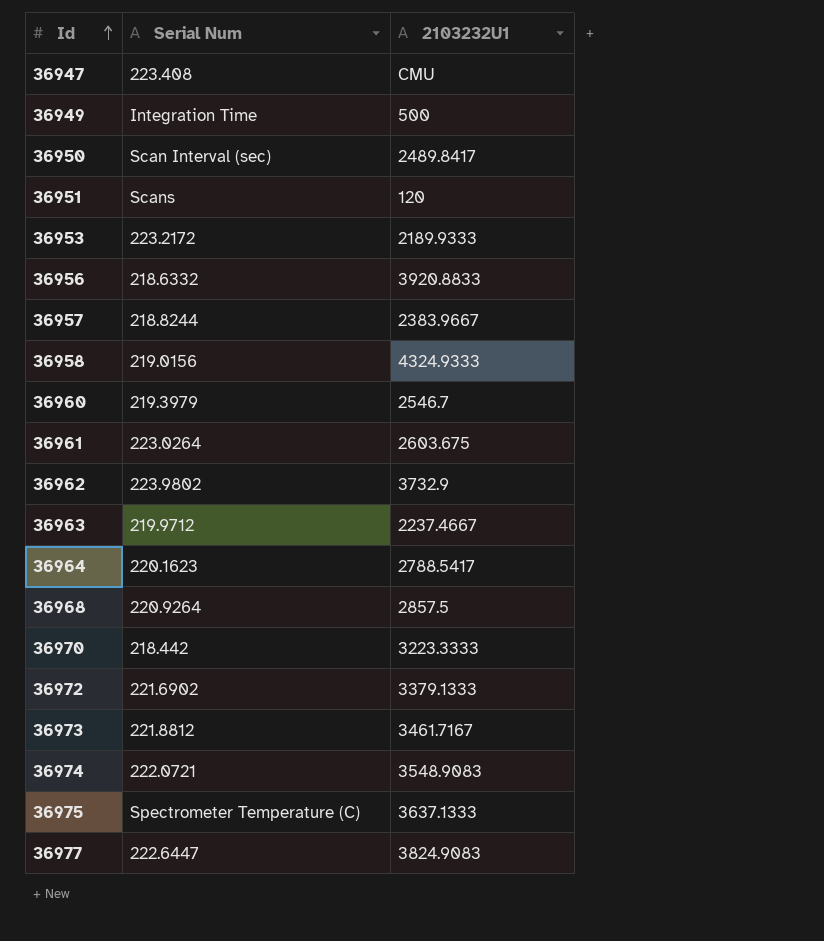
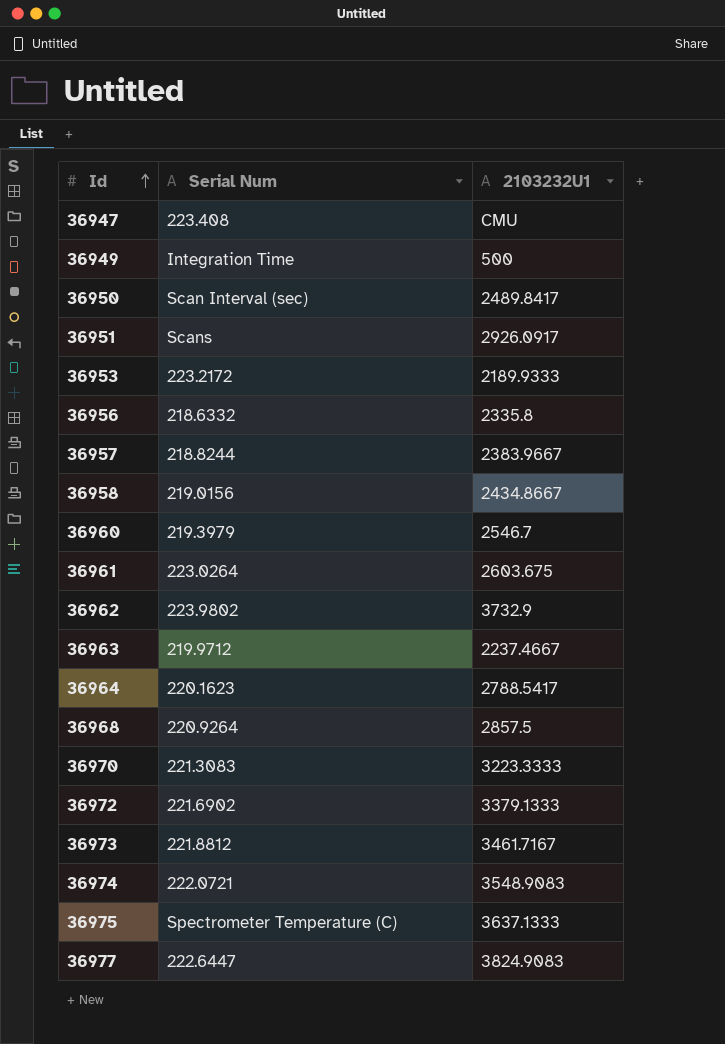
36951 | 2103232U1: 120 -> 2926.0917
36956 | 2103232U1: 3920.8833 -> 2335.8
36958 | 2103232U1: 4324.9333 -> 2434.8667
36970 | Serial Num: 218.442 -> 221.3083

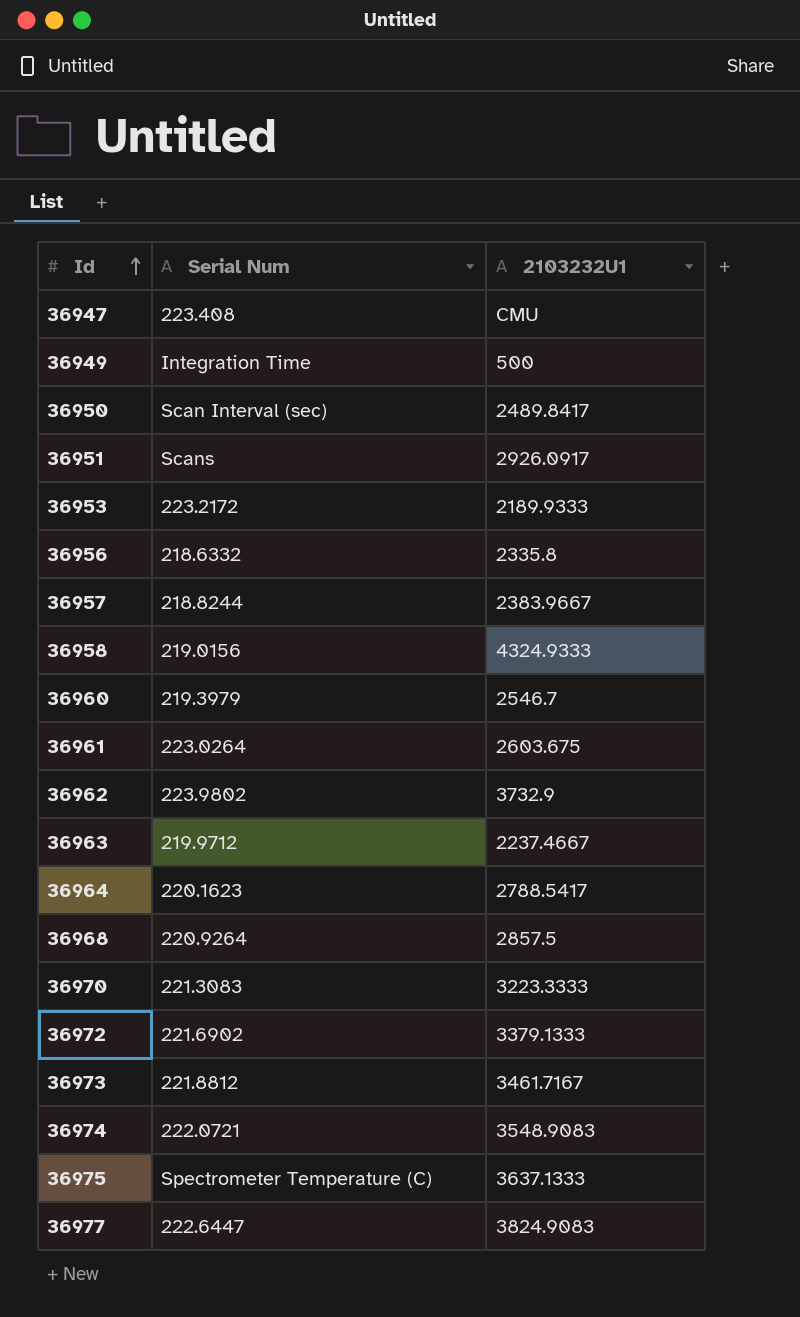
36958 | 2103232U1: 2434.8667 -> 4324.9333

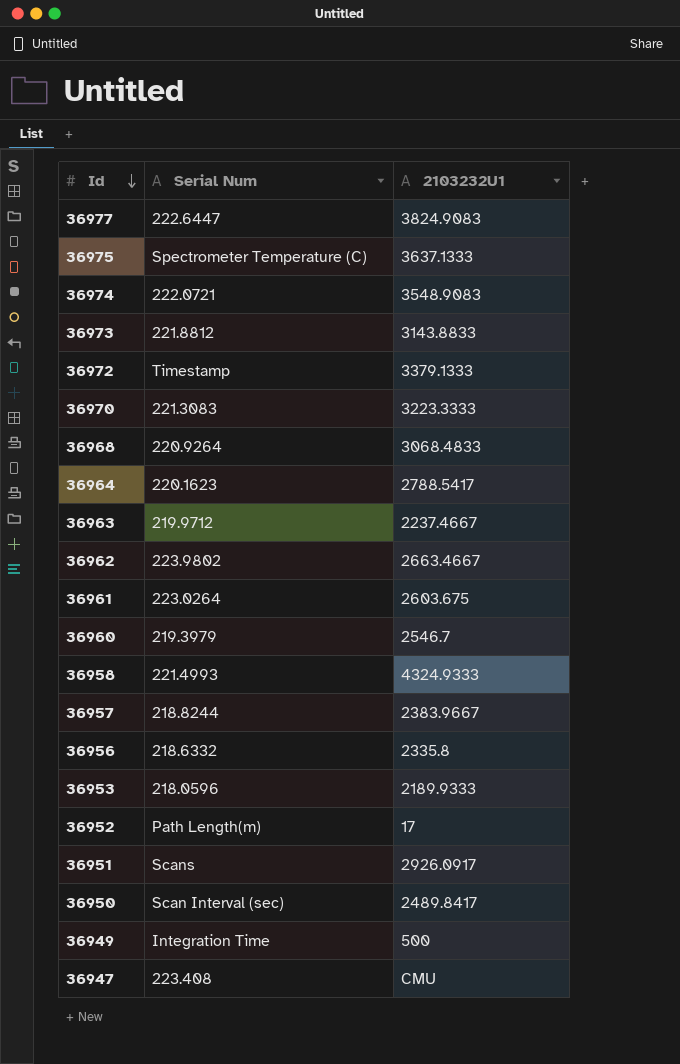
row order: Id ascending -> Id descending
36973 | 2103232U1: 3461.7167 -> 3143.8833
36972 | Serial Num: 221.6902 -> Timestamp
36968 | 2103232U1: 2857.5 -> 3068.4833
36962 | 2103232U1: 3732.9 -> 2663.4667
36958 | Serial Num: 219.0156 -> 221.4993
36953 | Serial Num: 223.2172 -> 218.0596
row 36952: none -> Path Length(m) | 17

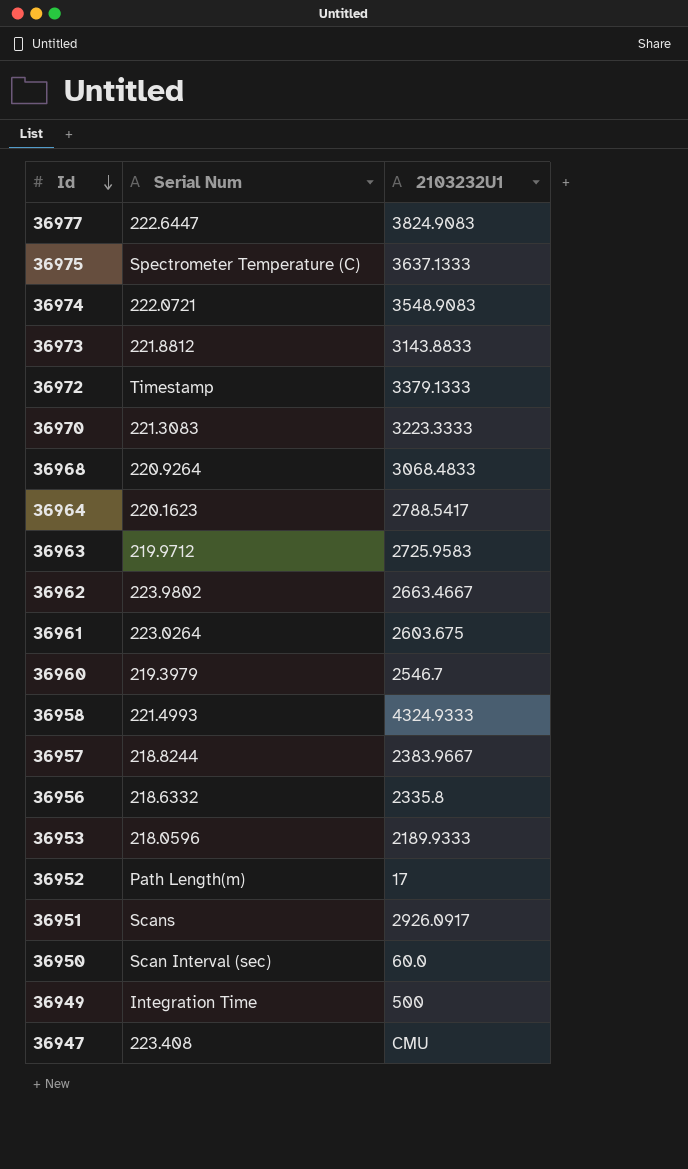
36963 | 2103232U1: 2237.4667 -> 2725.9583
36950 | 2103232U1: 2489.8417 -> 60.0

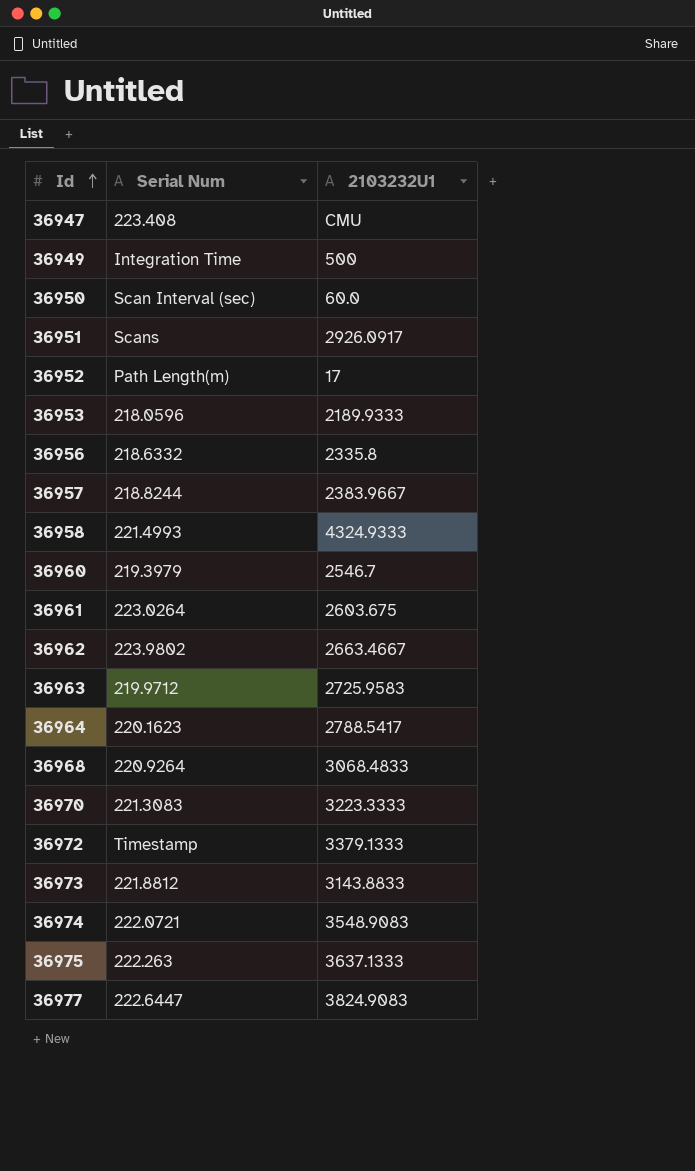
row order: Id descending -> Id ascending
36975 | Serial Num: Spectrometer Temperature (C) -> 222.263

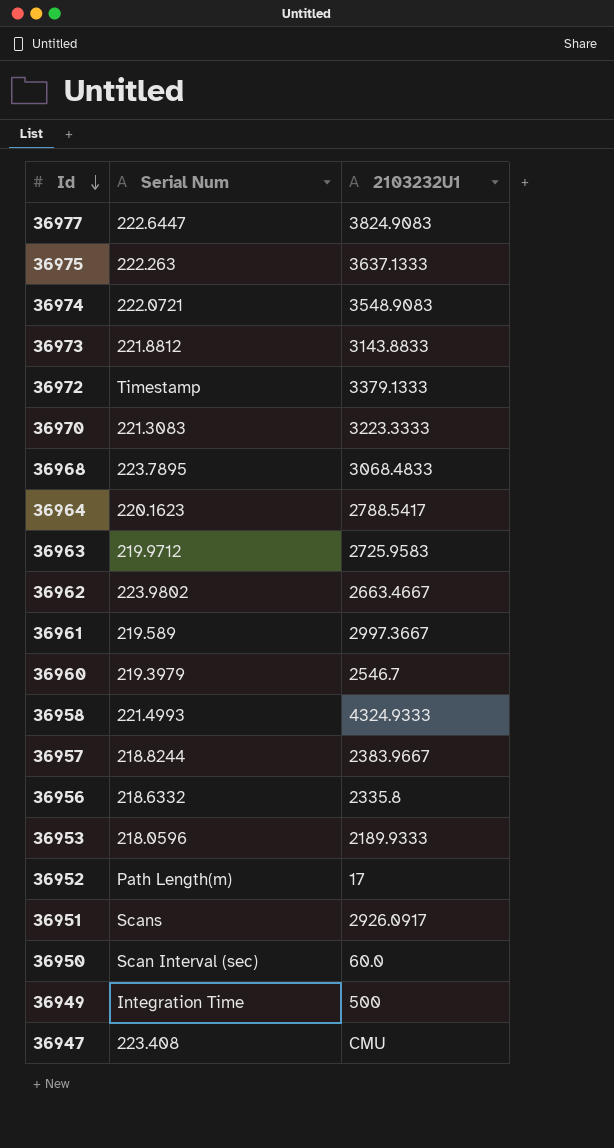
row order: Id ascending -> Id descending
36968 | Serial Num: 220.9264 -> 223.7895
36961 | Serial Num: 223.0264 -> 219.589
36961 | 2103232U1: 2603.675 -> 2997.3667

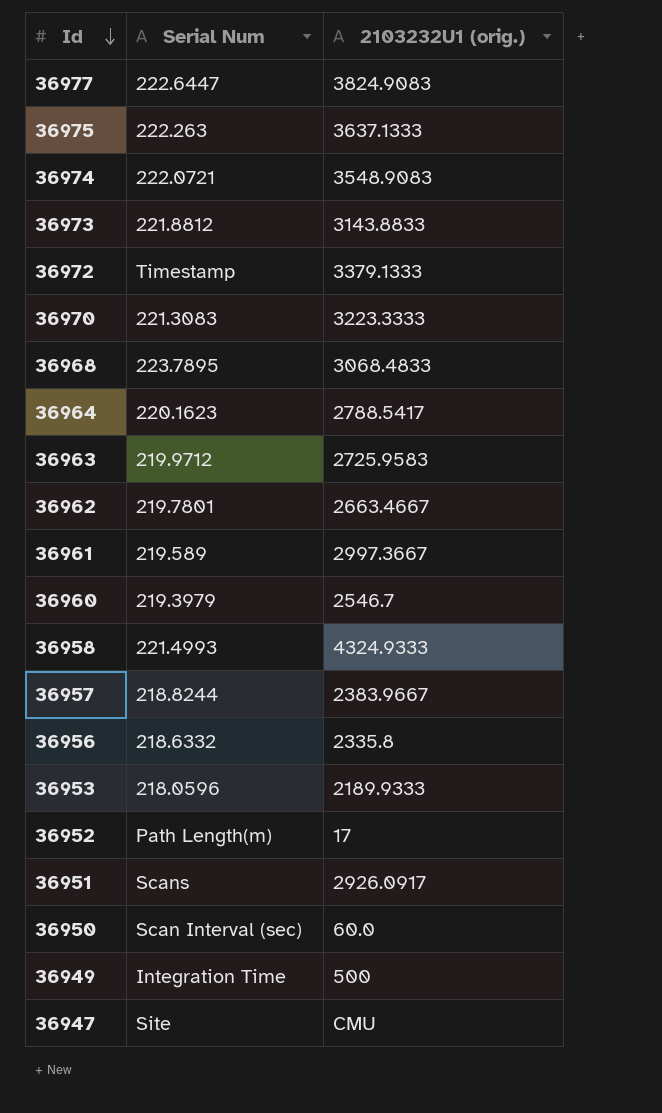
column name: 2103232U1 -> 2103232U1 (orig.)
36962 | Serial Num: 223.9802 -> 219.7801
36947 | Serial Num: 223.408 -> Site

